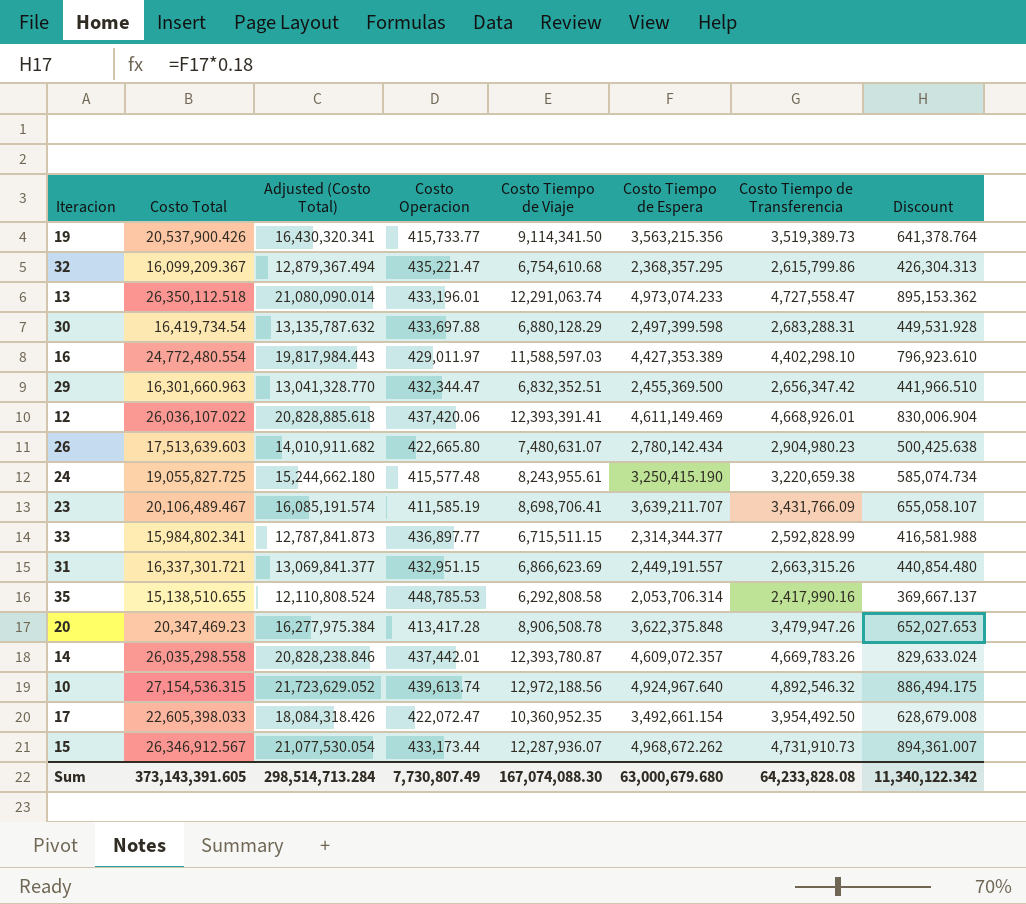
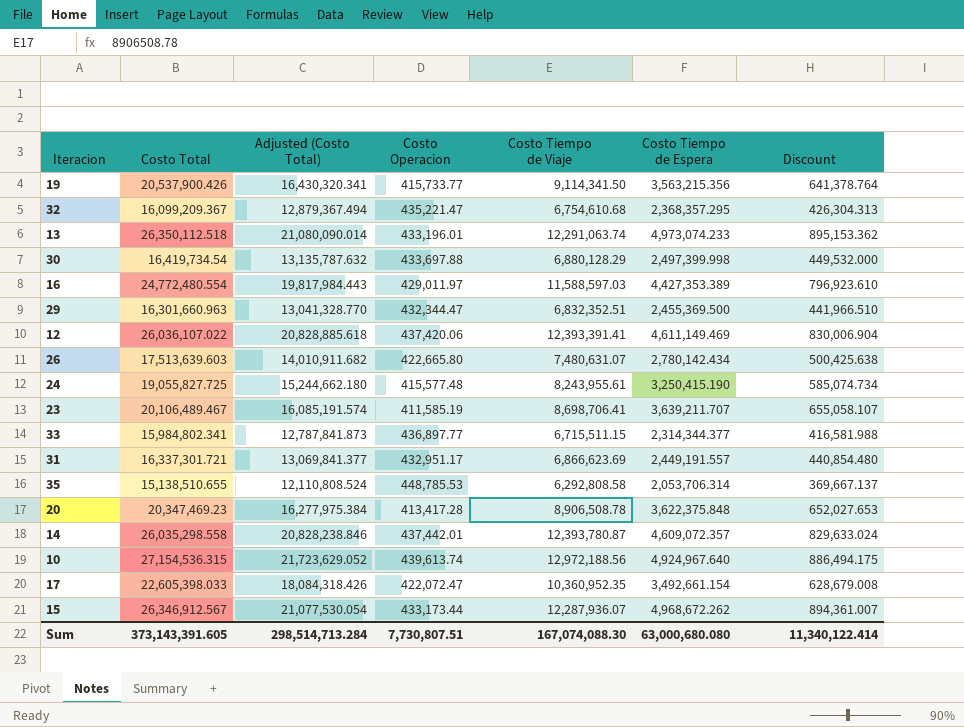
column Costo Tiempo de Transferencia | position: 7 -> none
30 | Costo Tiempo de Espera: 2,497,399.598 -> 2,497,399.998
30 | Discount: 449,531.928 -> 449,532.000
31 | Costo Operacion: 432,951.15 -> 432,951.17
Sum | Costo Operacion: 7,730,807.49 -> 7,730,807.51
Sum | Costo Tiempo de Espera: 63,000,679.680 -> 63,000,680.080
Sum | Discount: 11,340,122.342 -> 11,340,122.414

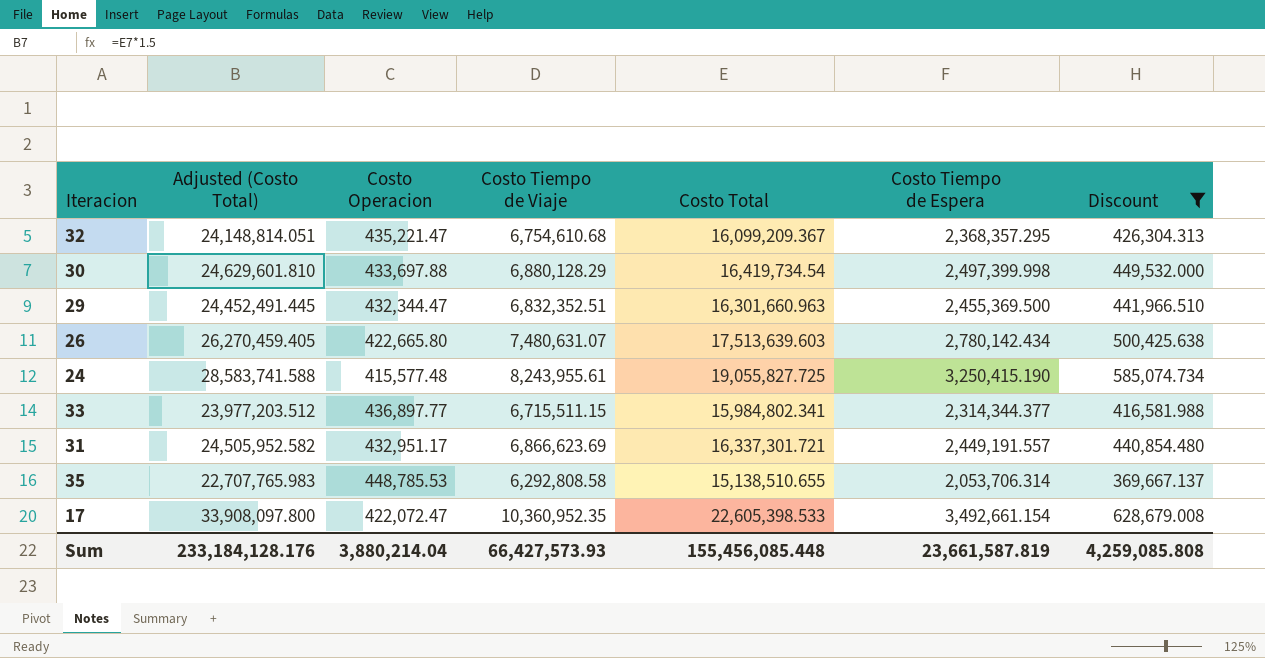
filter: none -> Discount <= 628,679.008
column Adjusted (Costo Total) | formula: [Costo Total] * 0.8 -> [Costo Total] * 1.5
column Costo Total | position: 2 -> 5
17 | Costo Total: 22,605,398.033 -> 22,605,398.533
Sum | Adjusted (Costo Total): 298,514,713.284 -> 233,184,128.176
Sum | Costo Operacion: 7,730,807.51 -> 3,880,214.04
Sum | Costo Tiempo de Viaje: 167,074,088.30 -> 66,427,573.93
Sum | Costo Total: 373,143,391.605 -> 155,456,085.448
Sum | Costo Tiempo de Espera: 63,000,680.080 -> 23,661,587.819
Sum | Discount: 11,340,122.414 -> 4,259,085.808

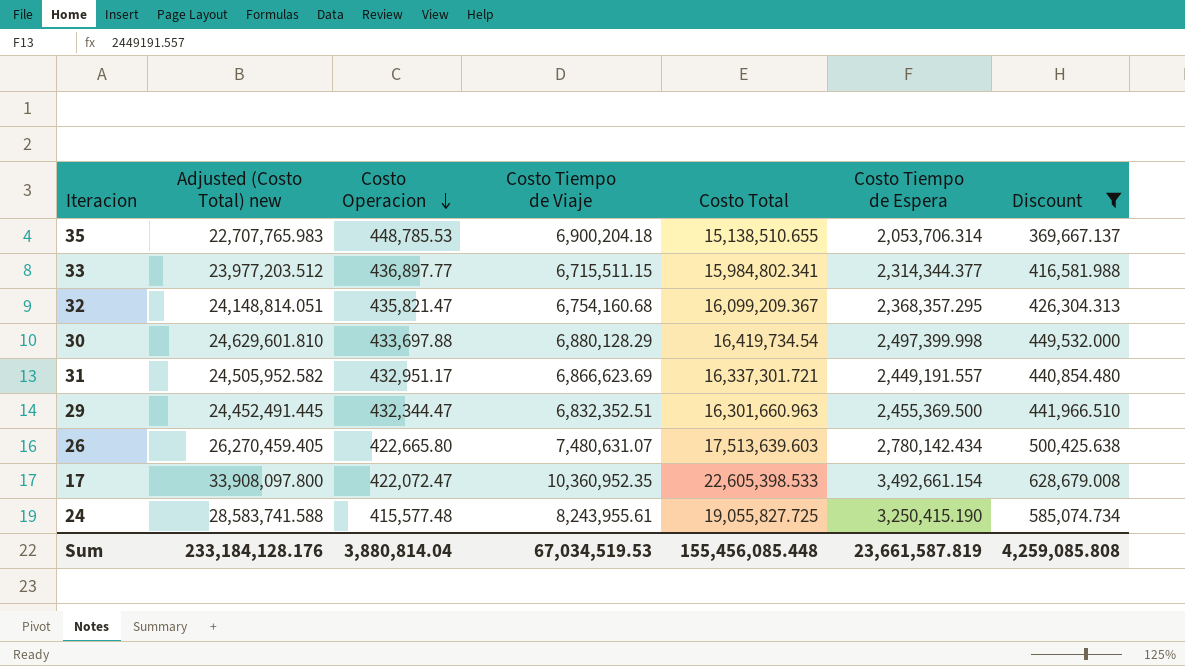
row order: none -> Costo Operacion descending
column name: Adjusted (Costo Total) -> Adjusted (Costo Total) new
35 | Costo Tiempo de Viaje: 6,292,808.58 -> 6,900,204.18
32 | Costo Operacion: 435,221.47 -> 435,821.47
32 | Costo Tiempo de Viaje: 6,754,610.68 -> 6,754,160.68
Sum | Costo Operacion: 3,880,214.04 -> 3,880,814.04
Sum | Costo Tiempo de Viaje: 66,427,573.93 -> 67,034,519.53

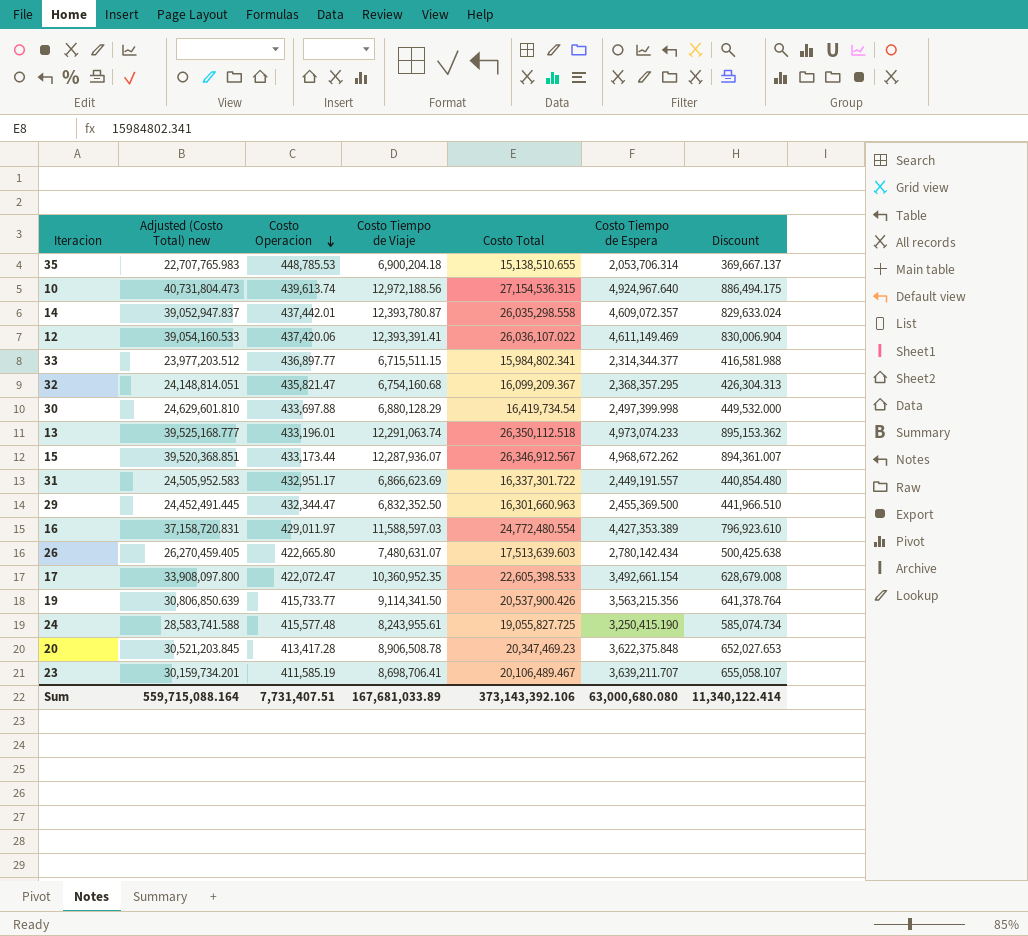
filter: Discount <= 628,679.008 -> none
31 | Adjusted (Costo Total) new: 24,505,952.582 -> 24,505,952.583
31 | Costo Total: 16,337,301.721 -> 16,337,301.722
29 | Costo Tiempo de Viaje: 6,832,352.51 -> 6,832,352.50
Sum | Adjusted (Costo Total) new: 233,184,128.176 -> 559,715,088.164
Sum | Costo Operacion: 3,880,814.04 -> 7,731,407.51
Sum | Costo Tiempo de Viaje: 67,034,519.53 -> 167,681,033.89
Sum | Costo Total: 155,456,085.448 -> 373,143,392.106
Sum | Costo Tiempo de Espera: 23,661,587.819 -> 63,000,680.080
Sum | Discount: 4,259,085.808 -> 11,340,122.414

